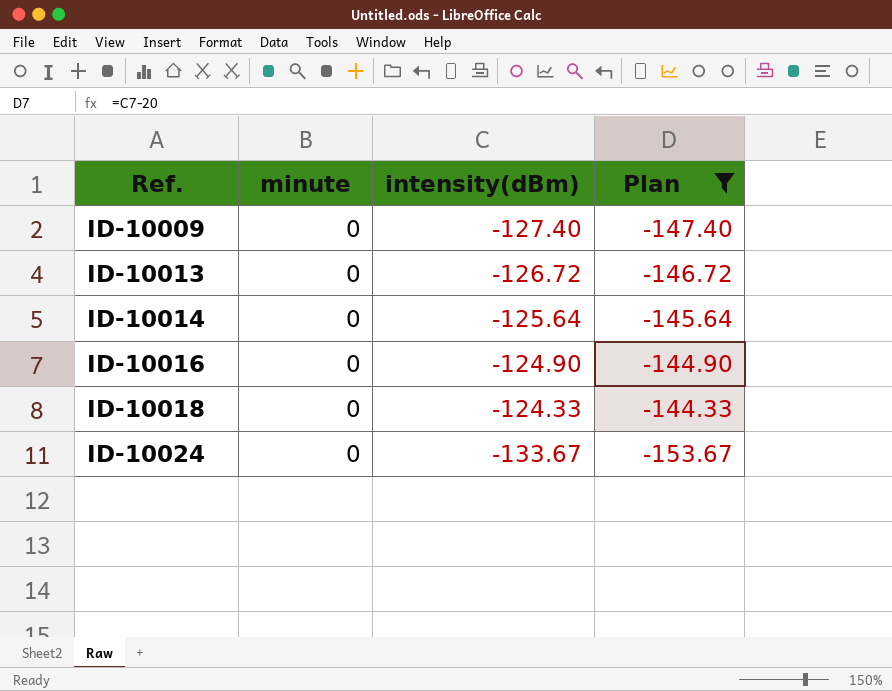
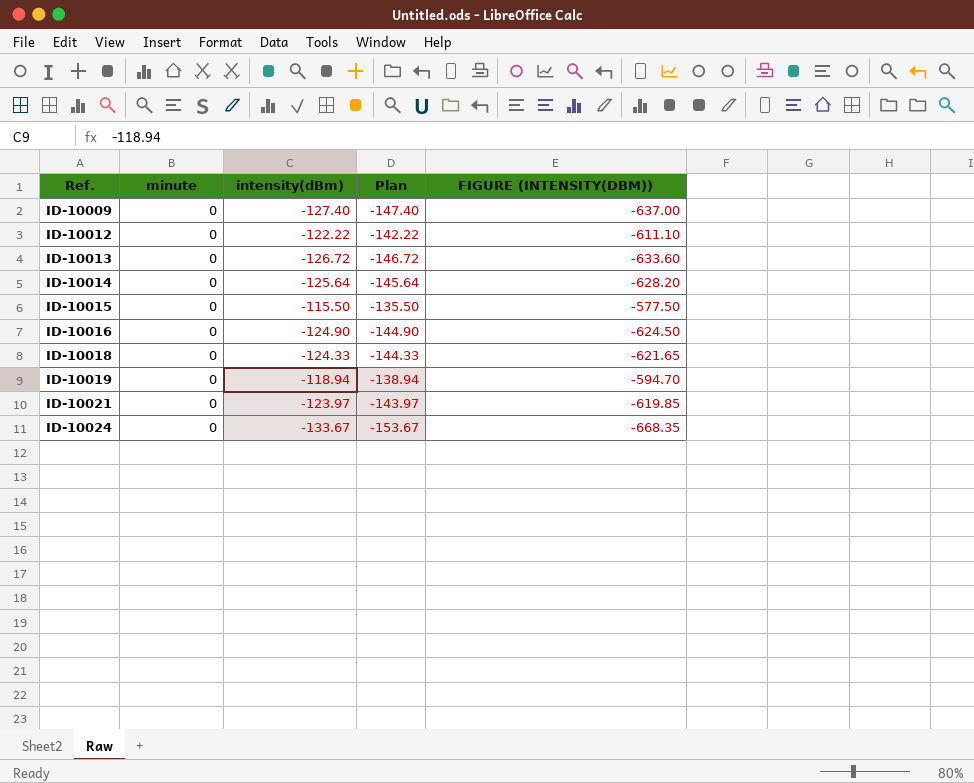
filter: Plan <= -144.33 -> none
column FIGURE (INTENSITY(DBM)) | formula: none -> [intensity(dBm)] * 5

